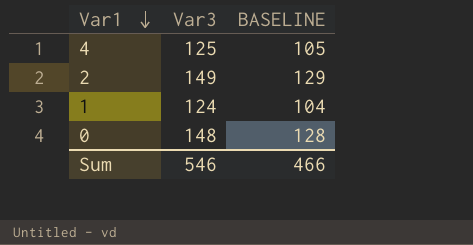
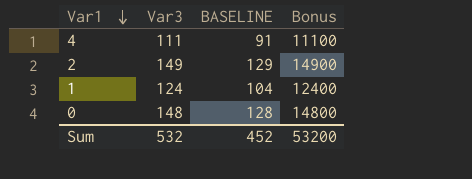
column Bonus | formula: none -> [Var3] * 100
4 | Var3: 125 -> 111
4 | BASELINE: 105 -> 91
Sum | Var3: 546 -> 532
Sum | BASELINE: 466 -> 452

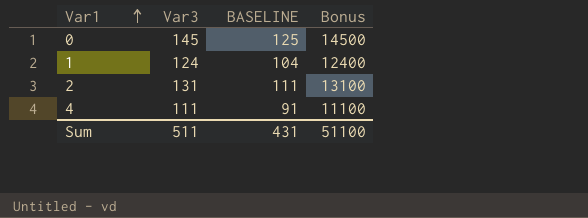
row order: Var1 descending -> Var1 ascending
0 | Var3: 148 -> 145
0 | BASELINE: 128 -> 125
0 | Bonus: 14800 -> 14500
2 | Var3: 149 -> 131
2 | BASELINE: 129 -> 111
2 | Bonus: 14900 -> 13100
Sum | Var3: 532 -> 511
Sum | BASELINE: 452 -> 431
Sum | Bonus: 53200 -> 51100

